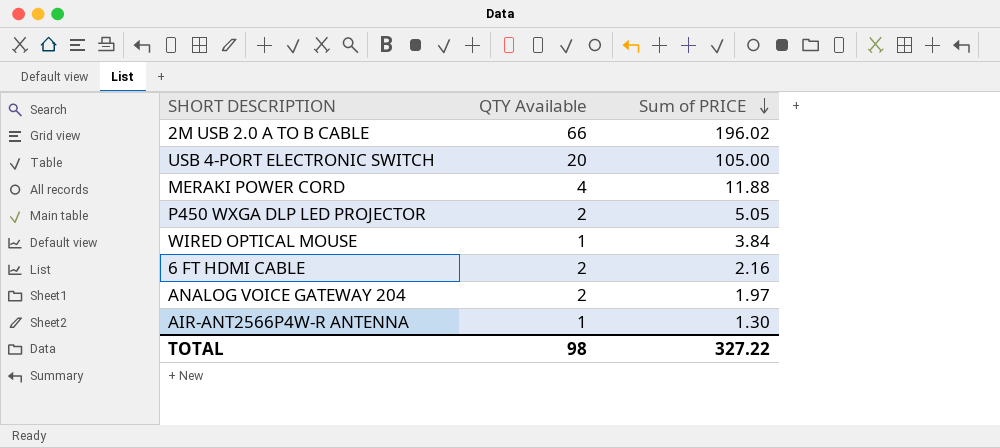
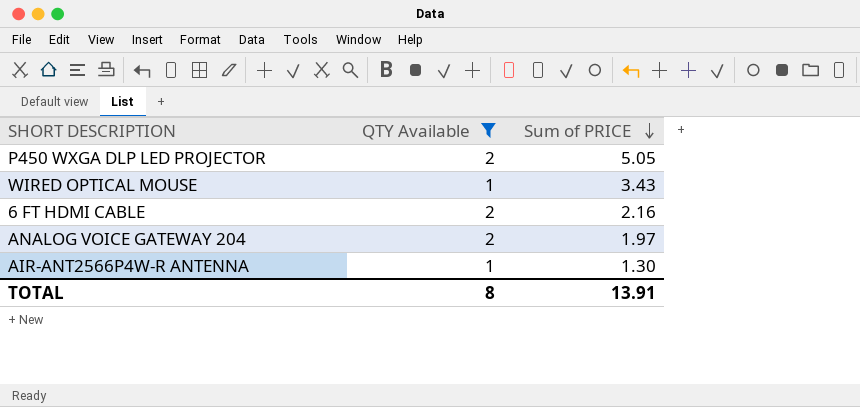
filter: none -> QTY Available <= 2
WIRED OPTICAL MOUSE | Sum of PRICE: 3.84 -> 3.43
TOTAL | QTY Available: 98 -> 8
TOTAL | Sum of PRICE: 327.22 -> 13.91

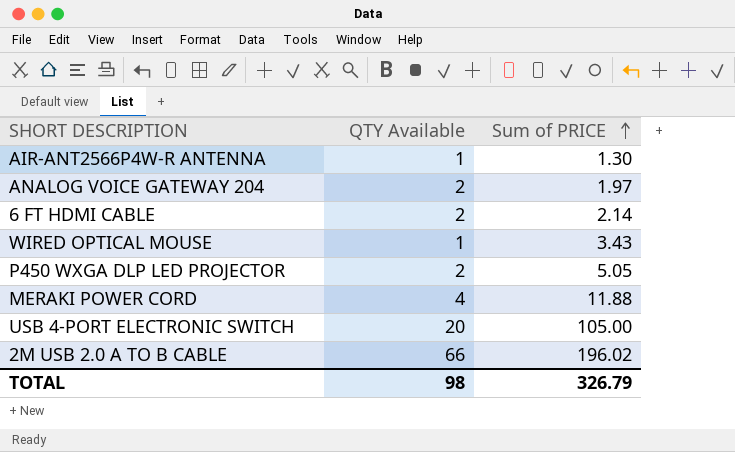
filter: QTY Available <= 2 -> none
row order: Sum of PRICE descending -> Sum of PRICE ascending
6 FT HDMI CABLE | Sum of PRICE: 2.16 -> 2.14
TOTAL | QTY Available: 8 -> 98
TOTAL | Sum of PRICE: 13.91 -> 326.79

